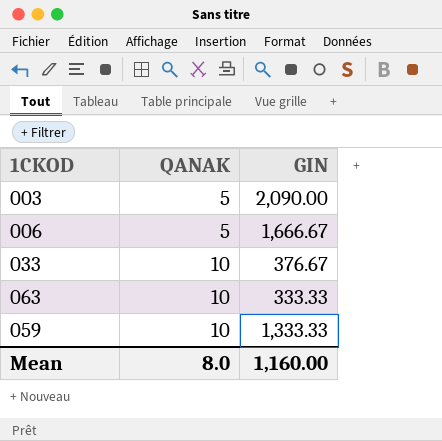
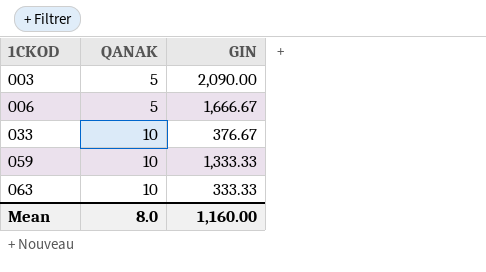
row order: QANAK ascending -> 1CKOD ascending

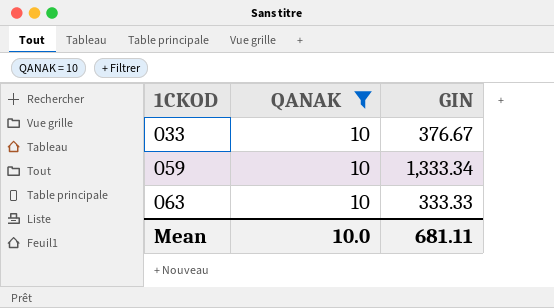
filter: none -> QANAK = 10
059 | GIN: 1,333.33 -> 1,333.34
Mean | QANAK: 8.0 -> 10.0
Mean | GIN: 1,160.00 -> 681.11

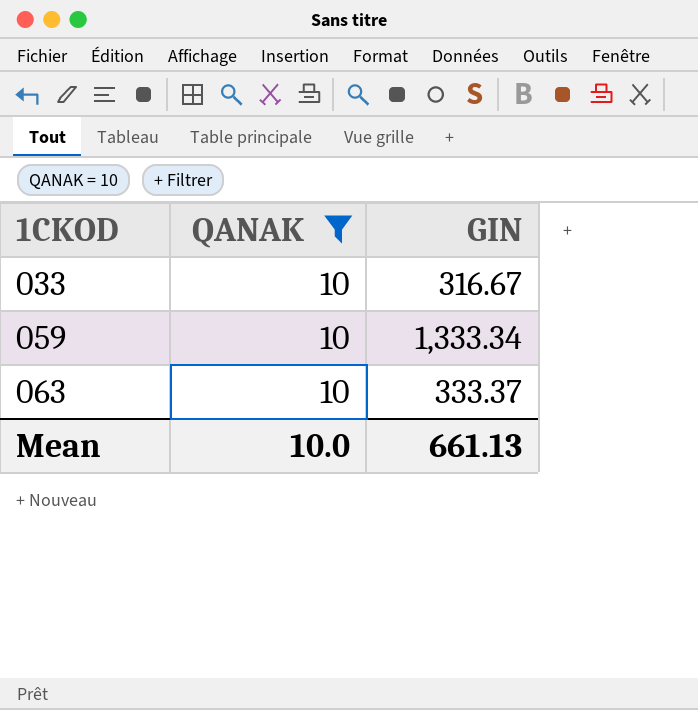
033 | GIN: 376.67 -> 316.67
063 | GIN: 333.33 -> 333.37
Mean | GIN: 681.11 -> 661.13

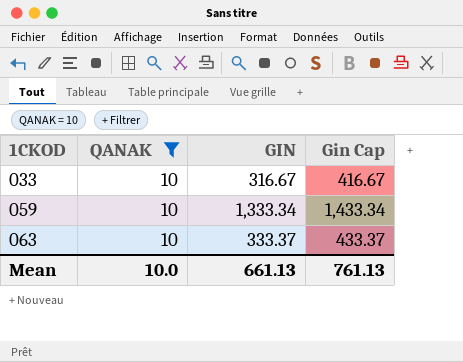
column Gin Cap | formula: none -> [GIN] + 100

